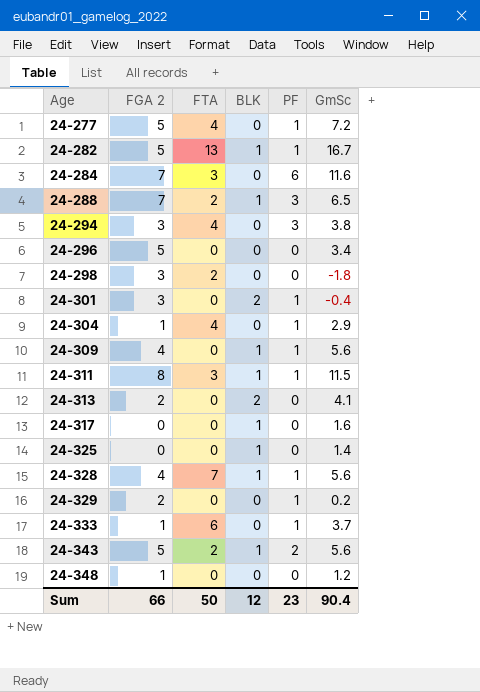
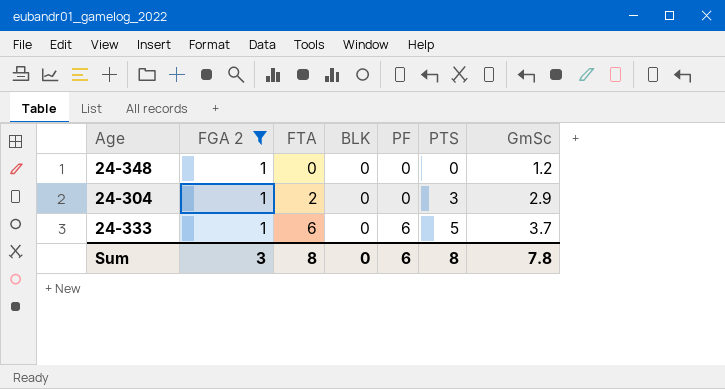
filter: none -> FGA 2 = 1
row order: Age ascending -> FTA ascending
column PTS | position: none -> 6
24-304 | FTA: 4 -> 2
24-304 | PF: 1 -> 0
24-333 | PF: 1 -> 6
Sum | FGA 2: 66 -> 3
Sum | FTA: 50 -> 8
Sum | BLK: 12 -> 0
Sum | PF: 23 -> 6
Sum | GmSc: 90.4 -> 7.8

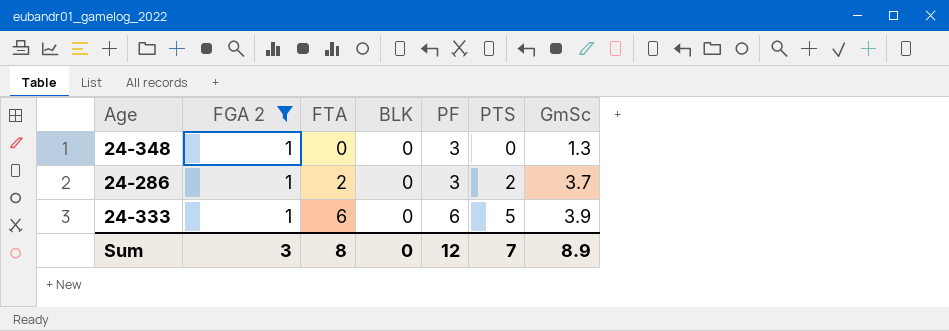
row 24-304: 1 | 2 | 0 | 0 | 3 | 2.9 -> none
24-348 | PF: 0 -> 3
24-348 | GmSc: 1.2 -> 1.3
row 24-286: none -> 1 | 2 | 0 | 3 | 2 | 3.7
24-333 | GmSc: 3.7 -> 3.9
Sum | PF: 6 -> 12
Sum | PTS: 8 -> 7
Sum | GmSc: 7.8 -> 8.9

